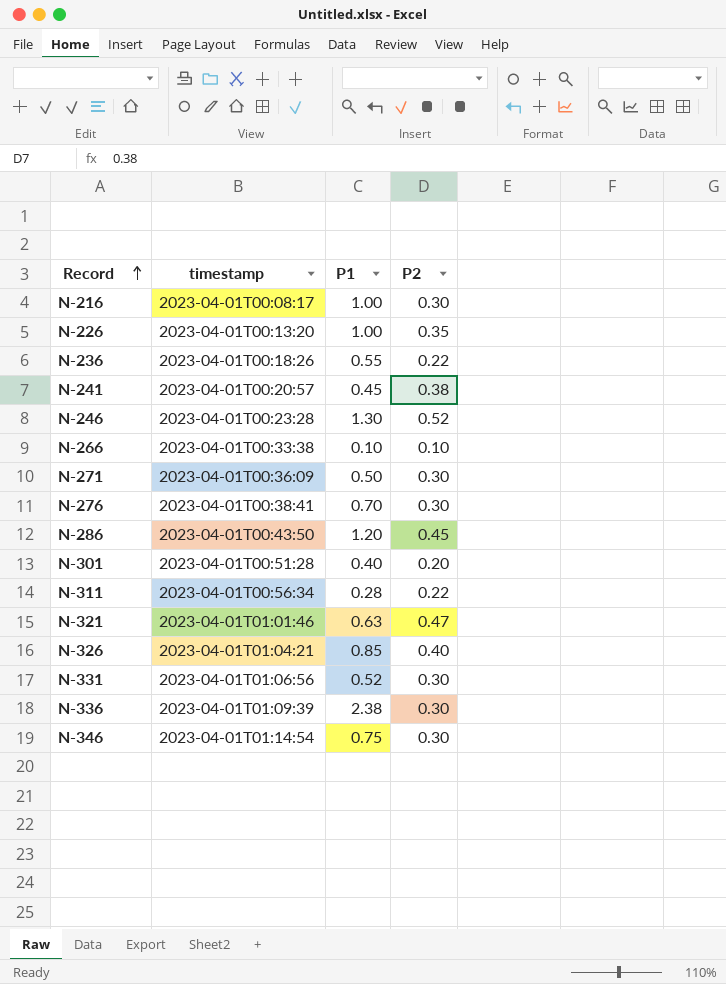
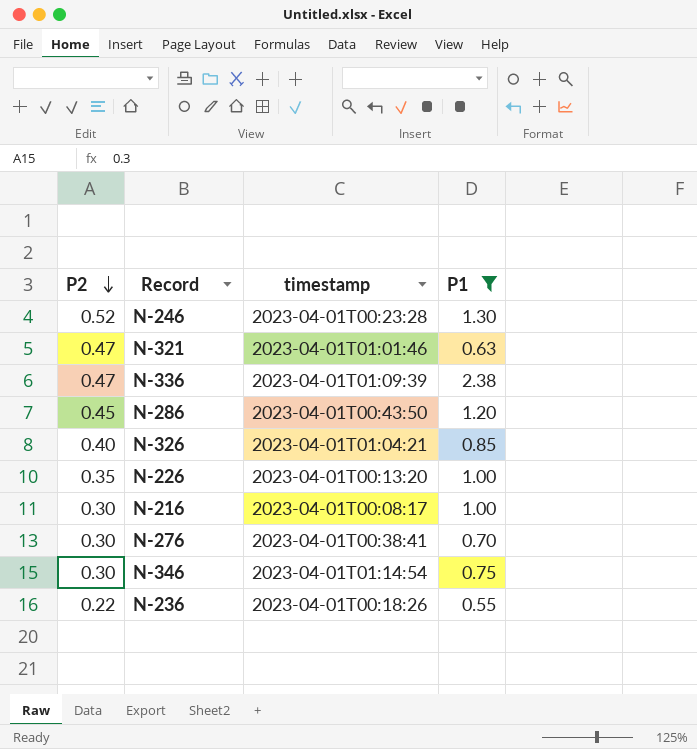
filter: none -> P1 >= 0.55
row order: Record ascending -> P2 descending
column P2 | position: 4 -> 1
N-336 | P2: 0.30 -> 0.47

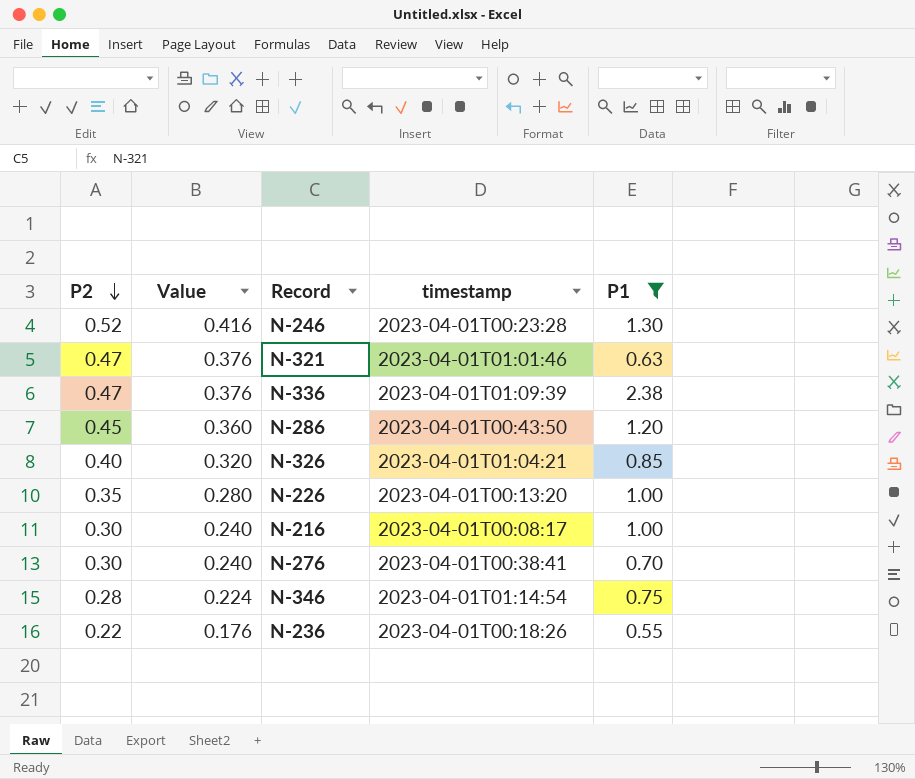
column Value | formula: none -> [P2] * 0.8
N-346 | P2: 0.30 -> 0.28

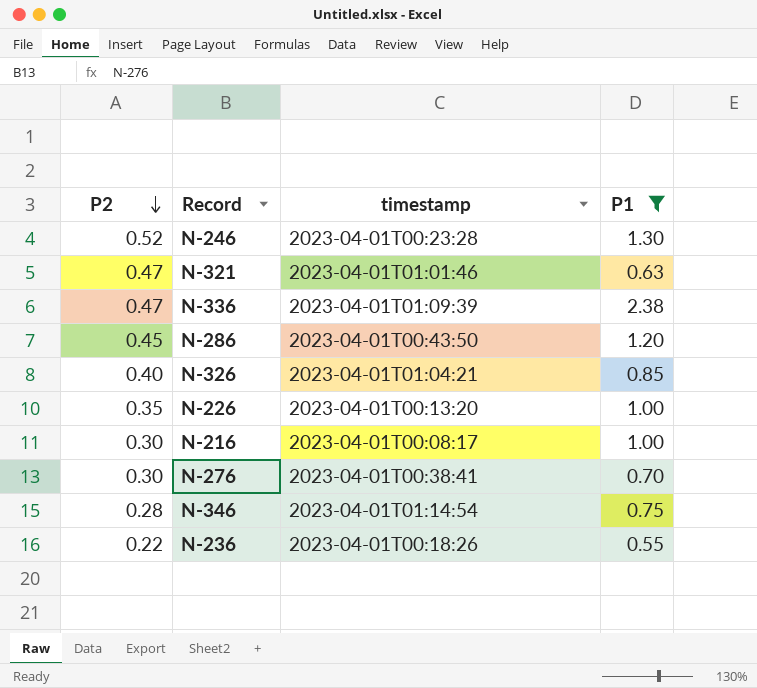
column Value | formula: [P2] * 0.8 -> none

